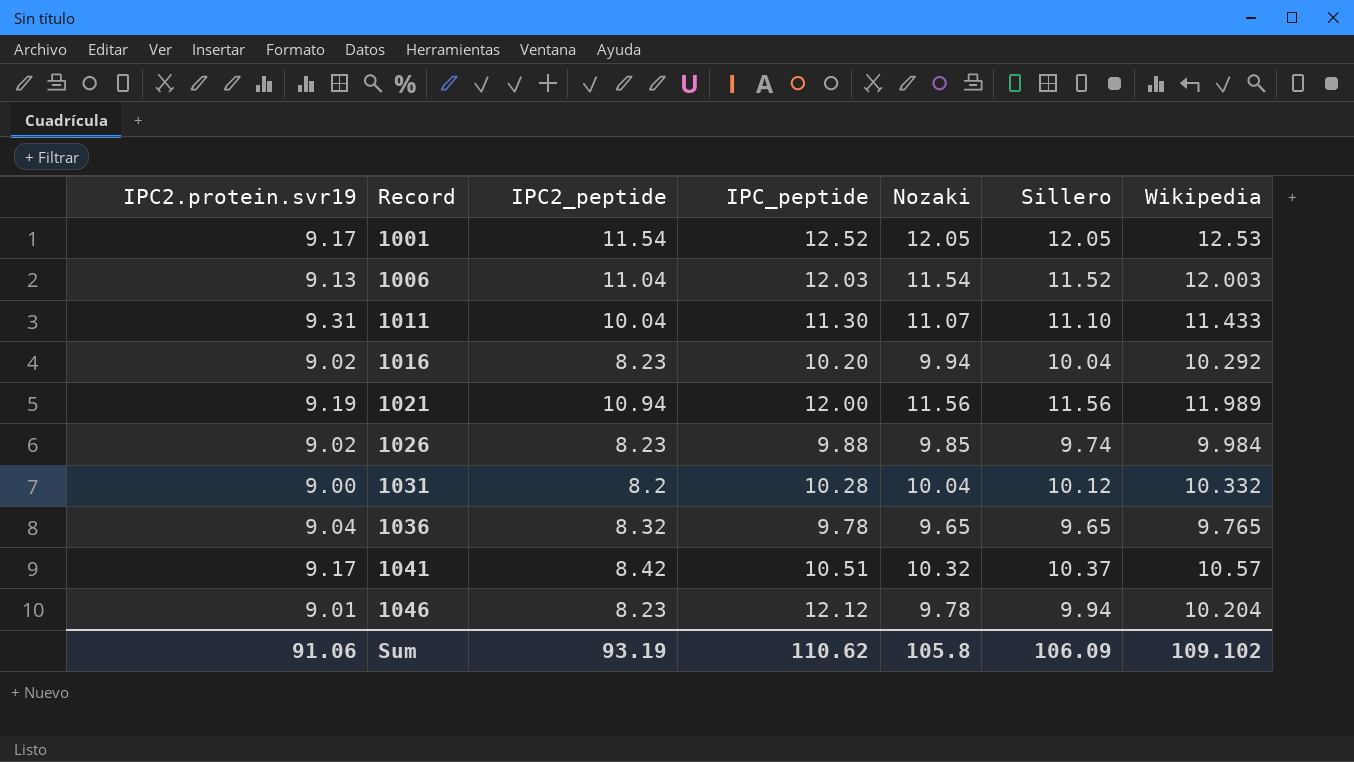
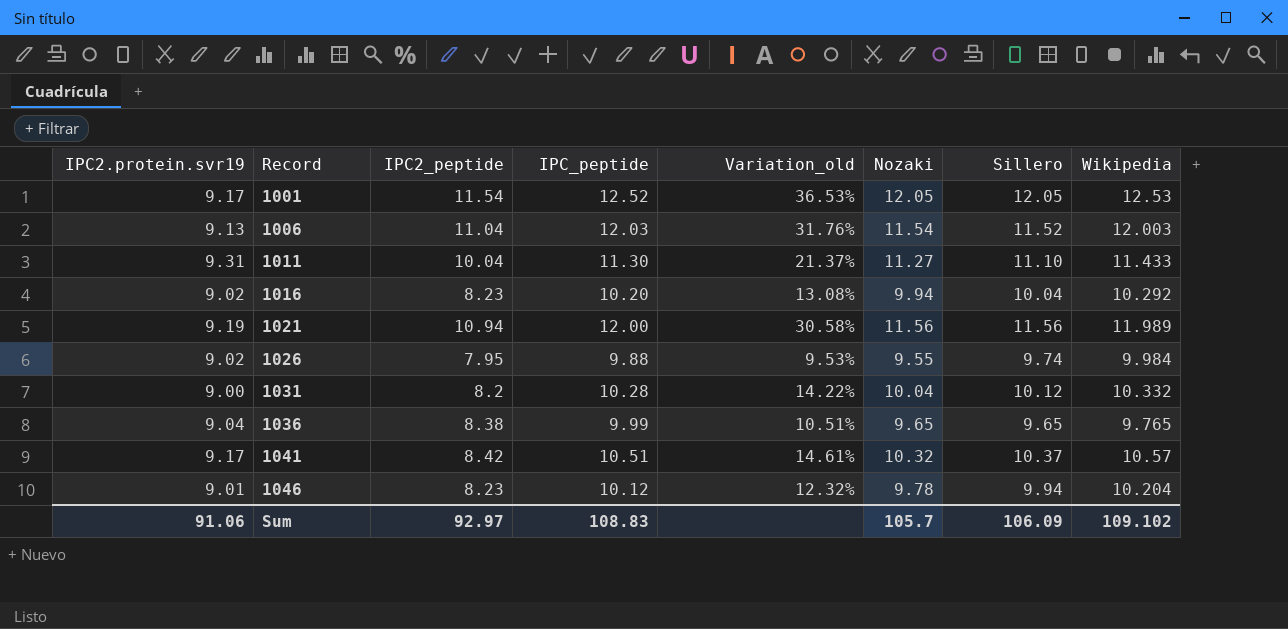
column Variation_old | formula: none -> ([IPC_peptide] - [IPC2.protein.svr19]) / [IPC2.protein.svr19]
1011 | Nozaki: 11.07 -> 11.27
1026 | IPC2_peptide: 8.23 -> 7.95
1026 | Nozaki: 9.85 -> 9.55
1036 | IPC2_peptide: 8.32 -> 8.38
1036 | IPC_peptide: 9.78 -> 9.99
1046 | IPC_peptide: 12.12 -> 10.12
Sum | IPC2_peptide: 93.19 -> 92.97
Sum | IPC_peptide: 110.62 -> 108.83
Sum | Nozaki: 105.8 -> 105.7

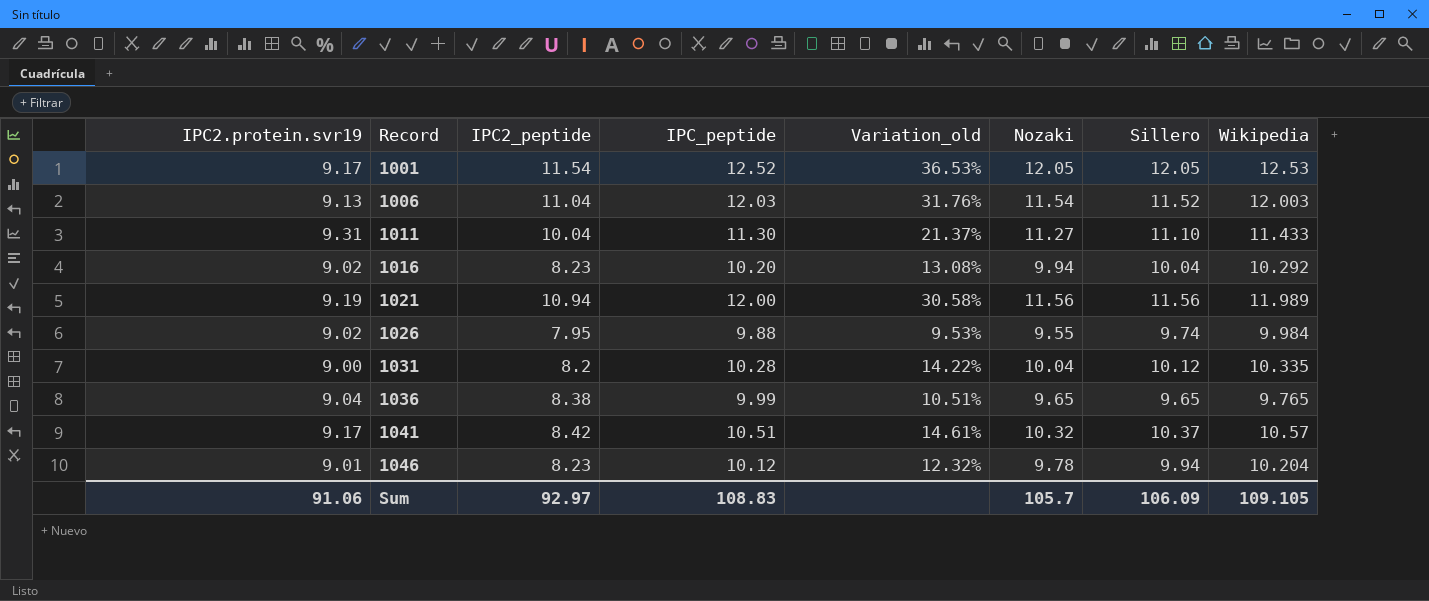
1031 | Wikipedia: 10.332 -> 10.335
Sum | Wikipedia: 109.102 -> 109.105

